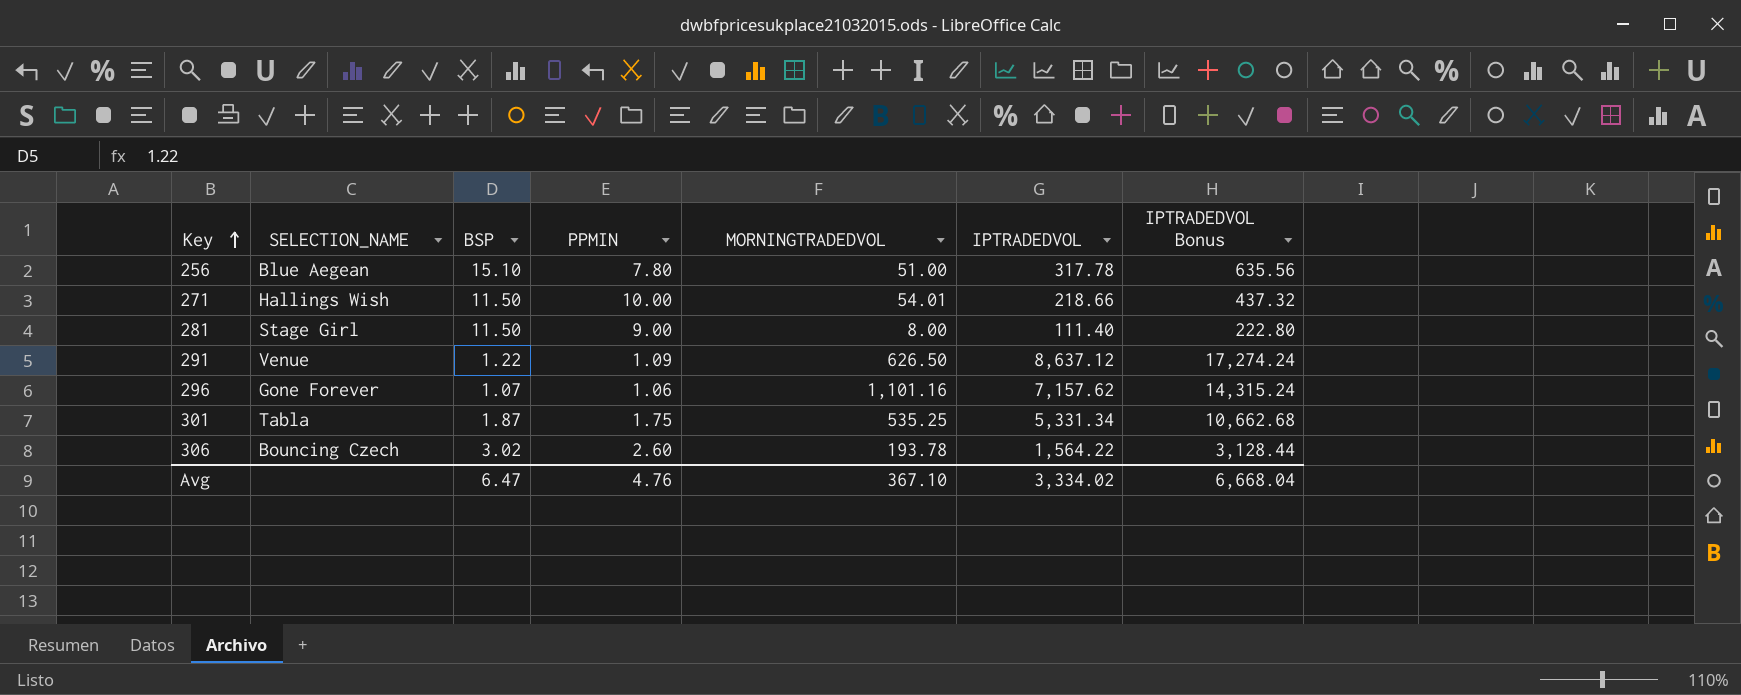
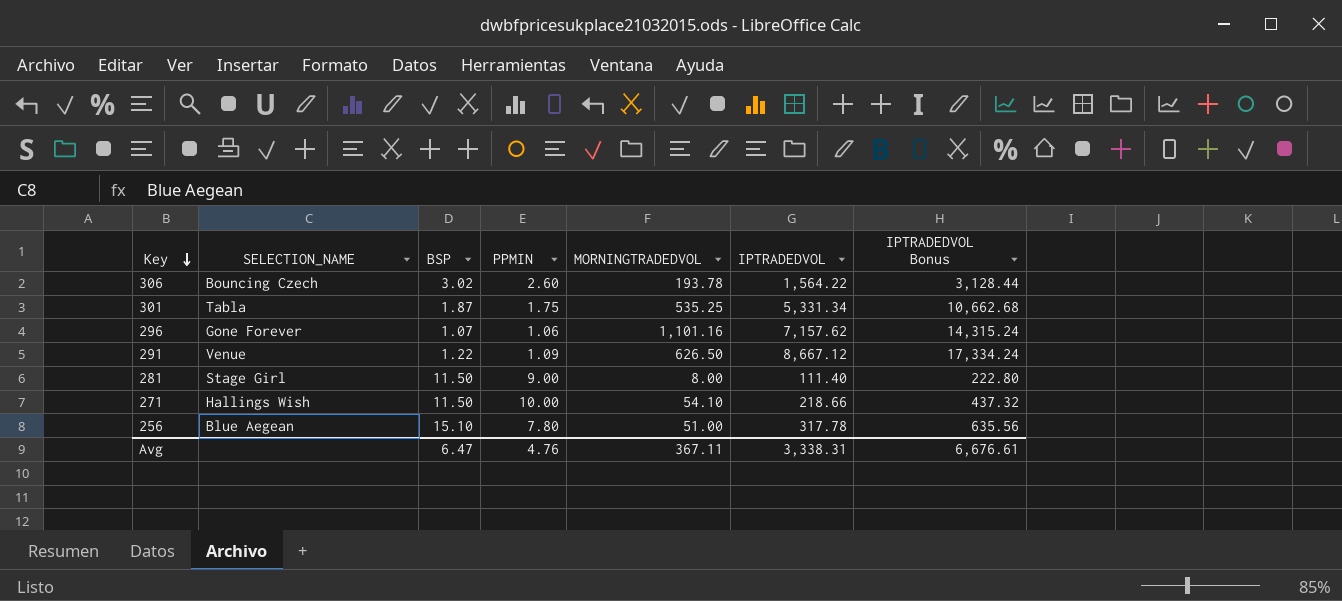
row order: Key ascending -> Key descending
291 | IPTRADEDVOL: 8,637.12 -> 8,667.12
291 | IPTRADEDVOL Bonus: 17,274.24 -> 17,334.24
271 | MORNINGTRADEDVOL: 54.01 -> 54.10
Avg | MORNINGTRADEDVOL: 367.10 -> 367.11
Avg | IPTRADEDVOL: 3,334.02 -> 3,338.31
Avg | IPTRADEDVOL Bonus: 6,668.04 -> 6,676.61

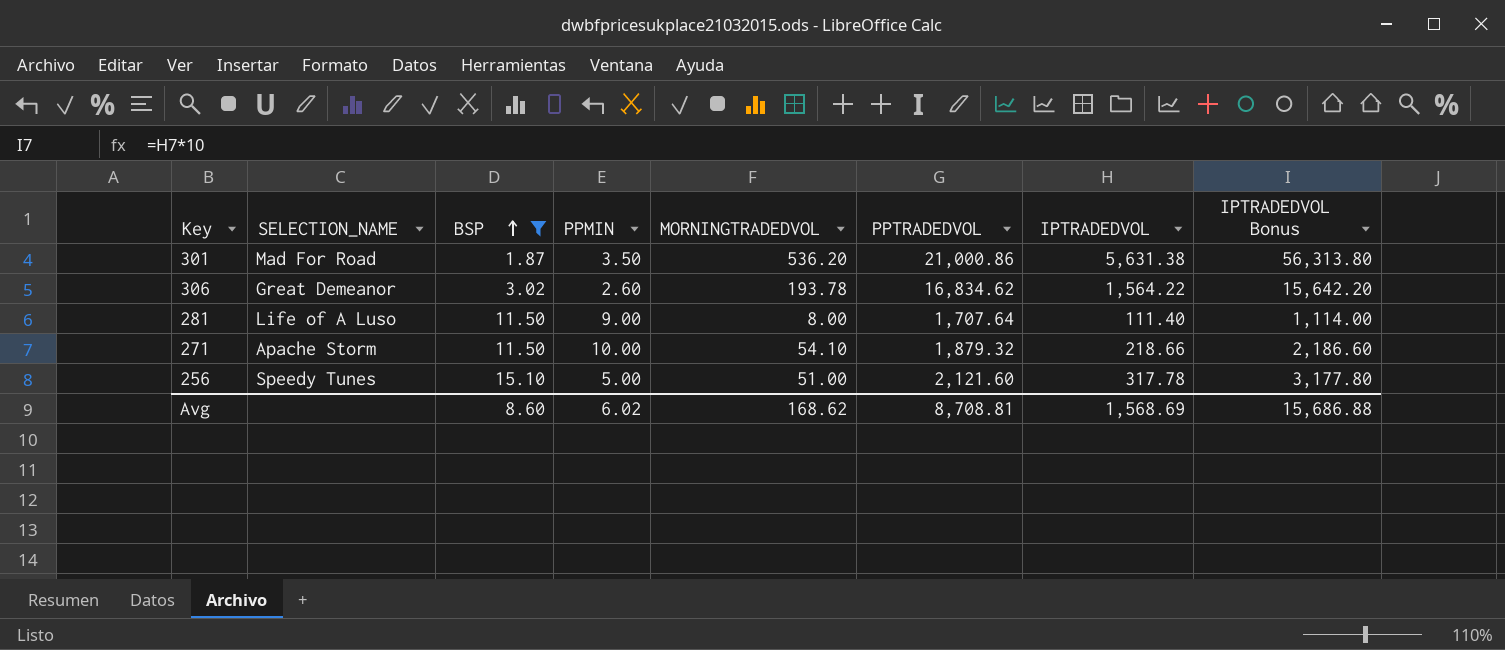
filter: none -> BSP >= 1.87
row order: Key descending -> BSP ascending
column PPTRADEDVOL | position: none -> 6
column IPTRADEDVOL Bonus | formula: [IPTRADEDVOL] * 2 -> [IPTRADEDVOL] * 10
301 | SELECTION_NAME: Tabla -> Mad For Road
301 | PPMIN: 1.75 -> 3.50
301 | MORNINGTRADEDVOL: 535.25 -> 536.20
301 | IPTRADEDVOL: 5,331.34 -> 5,631.38
306 | SELECTION_NAME: Bouncing Czech -> Great Demeanor
281 | SELECTION_NAME: Stage Girl -> Life of A Luso
271 | SELECTION_NAME: Hallings Wish -> Apache Storm
256 | SELECTION_NAME: Blue Aegean -> Speedy Tunes
256 | PPMIN: 7.80 -> 5.00
Avg | BSP: 6.47 -> 8.60
Avg | PPMIN: 4.76 -> 6.02
Avg | MORNINGTRADEDVOL: 367.11 -> 168.62
Avg | IPTRADEDVOL: 3,338.31 -> 1,568.69
Avg | IPTRADEDVOL Bonus: 6,676.61 -> 15,686.88

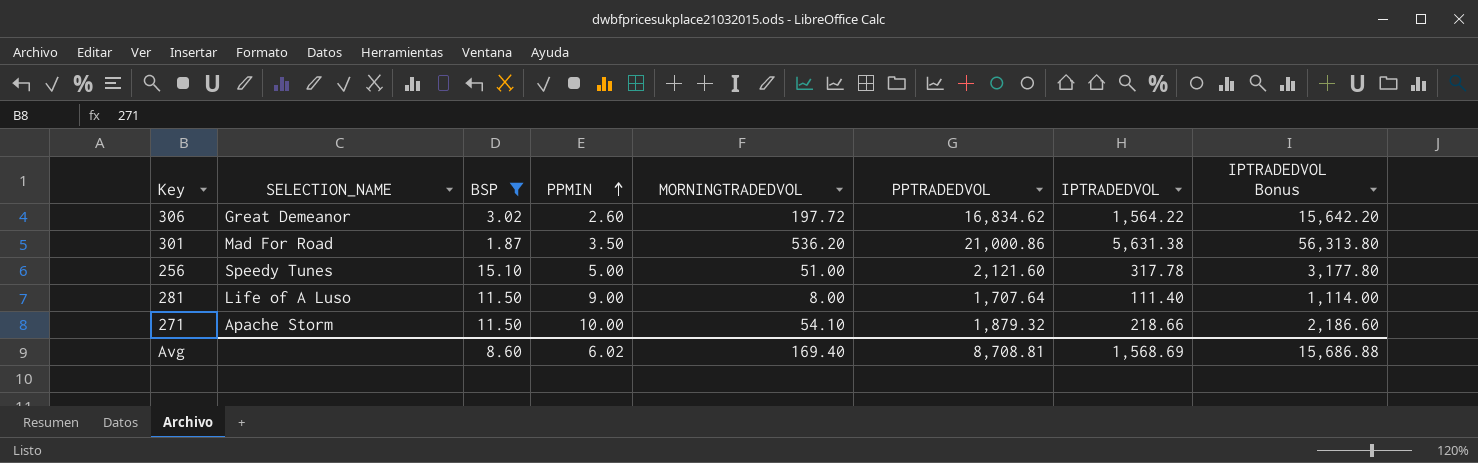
row order: BSP ascending -> PPMIN ascending
306 | MORNINGTRADEDVOL: 193.78 -> 197.72
Avg | MORNINGTRADEDVOL: 168.62 -> 169.40

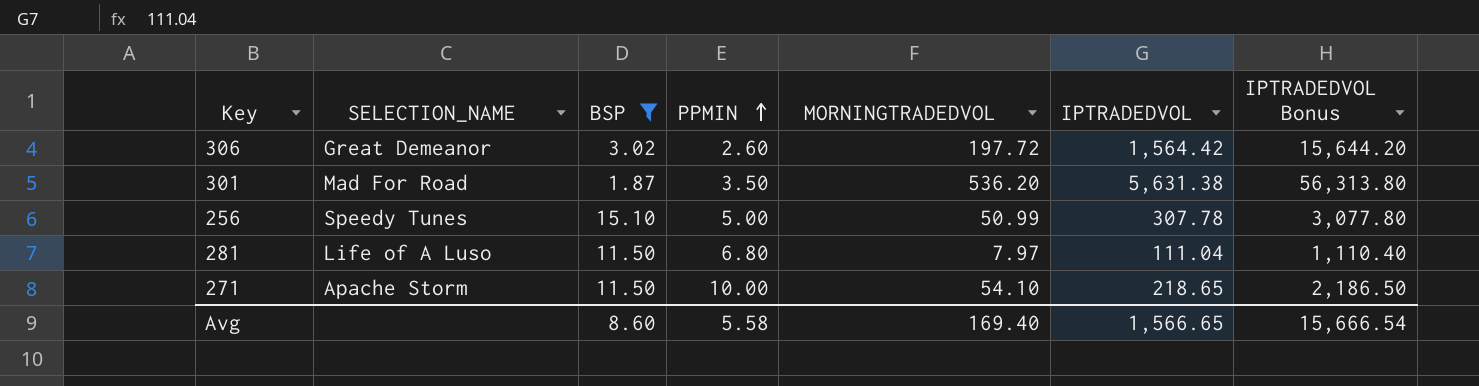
column PPTRADEDVOL | position: 6 -> none
306 | IPTRADEDVOL: 1,564.22 -> 1,564.42
306 | IPTRADEDVOL Bonus: 15,642.20 -> 15,644.20
256 | MORNINGTRADEDVOL: 51.00 -> 50.99
256 | IPTRADEDVOL: 317.78 -> 307.78
256 | IPTRADEDVOL Bonus: 3,177.80 -> 3,077.80
281 | PPMIN: 9.00 -> 6.80
281 | MORNINGTRADEDVOL: 8.00 -> 7.97
281 | IPTRADEDVOL: 111.40 -> 111.04
281 | IPTRADEDVOL Bonus: 1,114.00 -> 1,110.40
271 | IPTRADEDVOL: 218.66 -> 218.65
271 | IPTRADEDVOL Bonus: 2,186.60 -> 2,186.50
Avg | PPMIN: 6.02 -> 5.58
Avg | IPTRADEDVOL: 1,568.69 -> 1,566.65
Avg | IPTRADEDVOL Bonus: 15,686.88 -> 15,666.54

